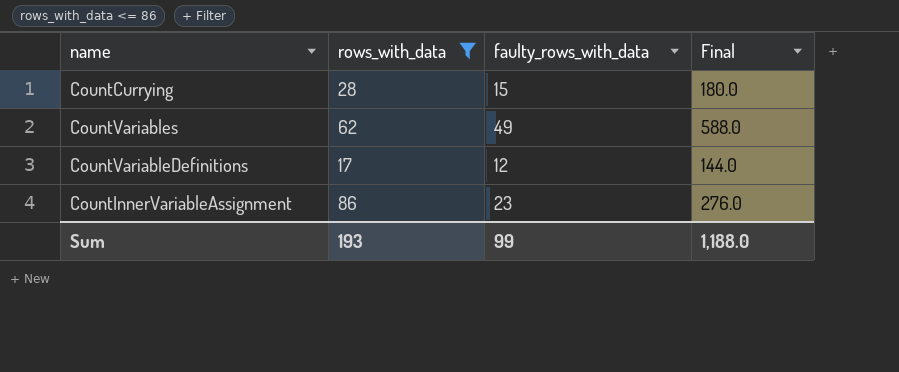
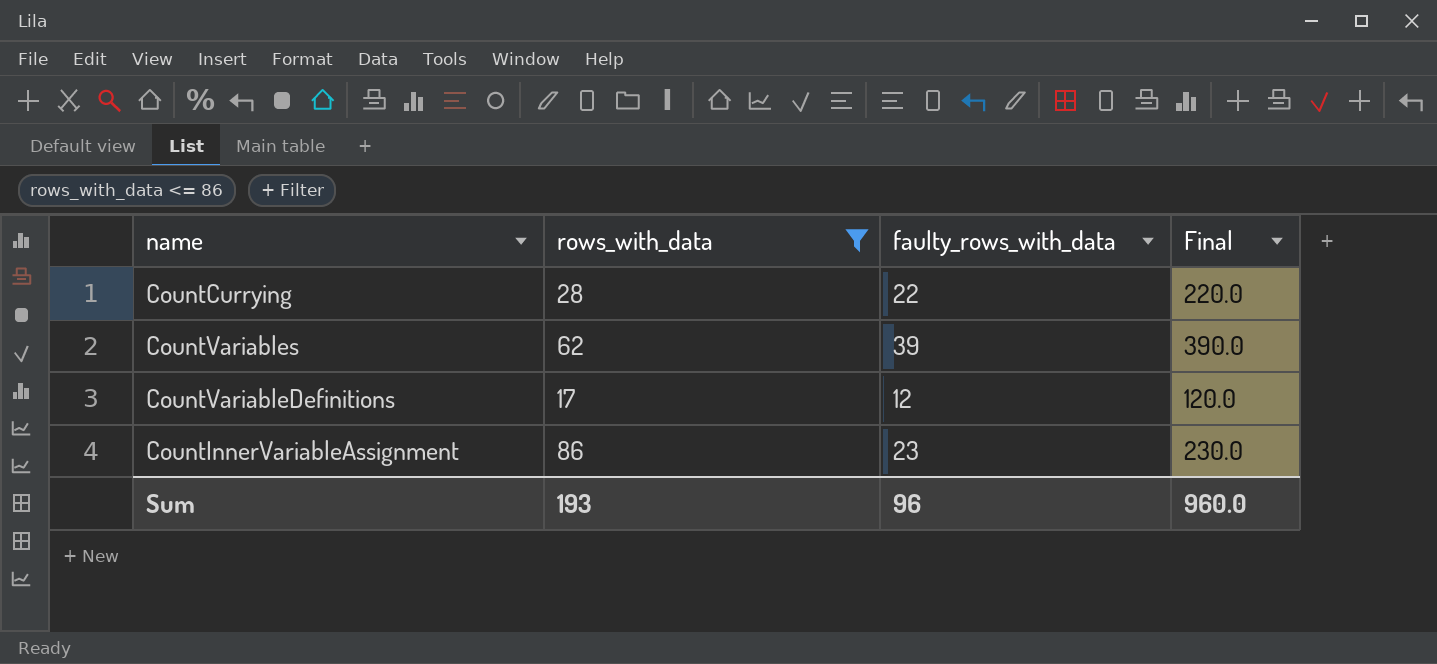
column Final | formula: [faulty_rows_with_data] * 12 -> [faulty_rows_with_data] * 10
CountCurrying | faulty_rows_with_data: 15 -> 22
CountVariables | faulty_rows_with_data: 49 -> 39
Sum | faulty_rows_with_data: 99 -> 96
Sum | Final: 1,188.0 -> 960.0

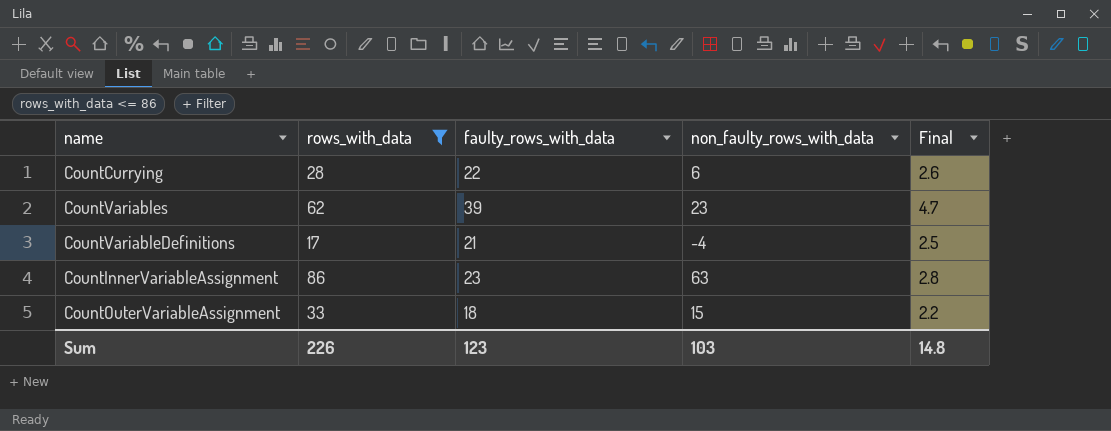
column non_faulty_rows_with_data | formula: none -> [rows_with_data] - [faulty_rows_with_data]
column Final | formula: [faulty_rows_with_data] * 10 -> [faulty_rows_with_data] * 0.12
CountVariableDefinitions | faulty_rows_with_data: 12 -> 21
row CountOuterVariableAssignment: none -> 33 | 18 | 15 | 2.2
Sum | rows_with_data: 193 -> 226
Sum | faulty_rows_with_data: 96 -> 123
Sum | Final: 960.0 -> 14.8

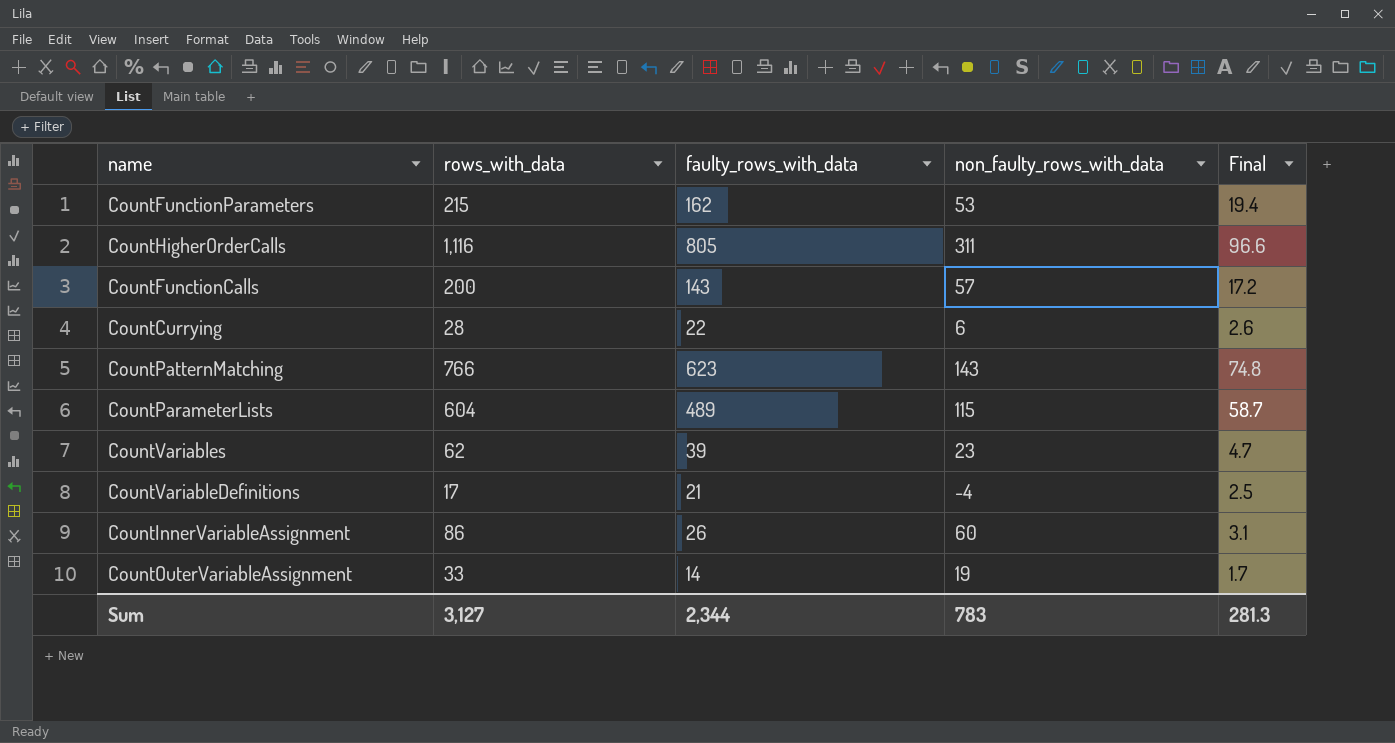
filter: rows_with_data <= 86 -> none
CountInnerVariableAssignment | faulty_rows_with_data: 23 -> 26
CountInnerVariableAssignment | non_faulty_rows_with_data: 63 -> 60
CountInnerVariableAssignment | Final: 2.8 -> 3.1
CountOuterVariableAssignment | faulty_rows_with_data: 18 -> 14
CountOuterVariableAssignment | non_faulty_rows_with_data: 15 -> 19
CountOuterVariableAssignment | Final: 2.2 -> 1.7
Sum | rows_with_data: 226 -> 3,127
Sum | faulty_rows_with_data: 123 -> 2,344
Sum | non_faulty_rows_with_data: 103 -> 783
Sum | Final: 14.8 -> 281.3

